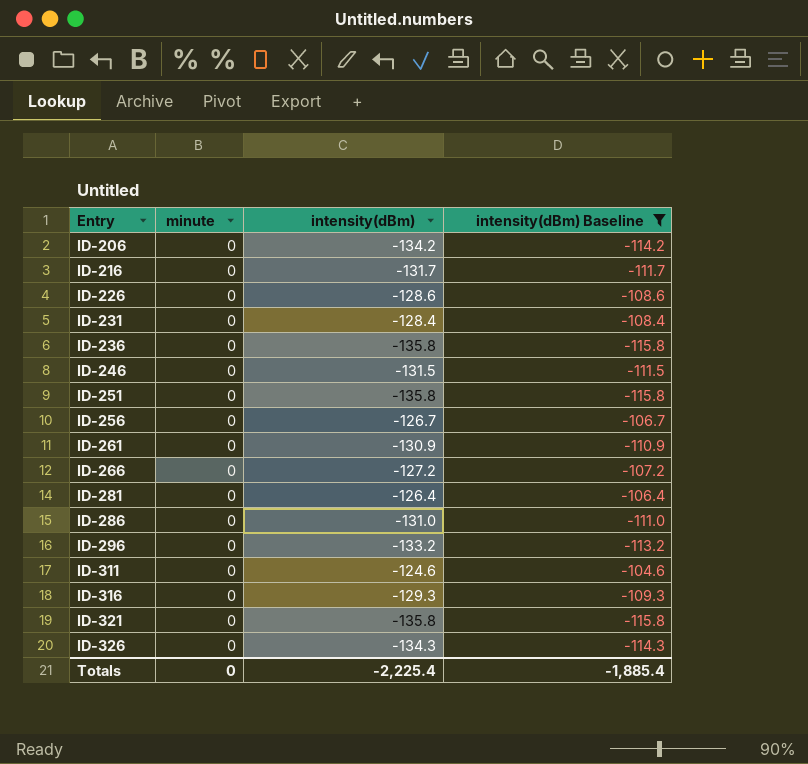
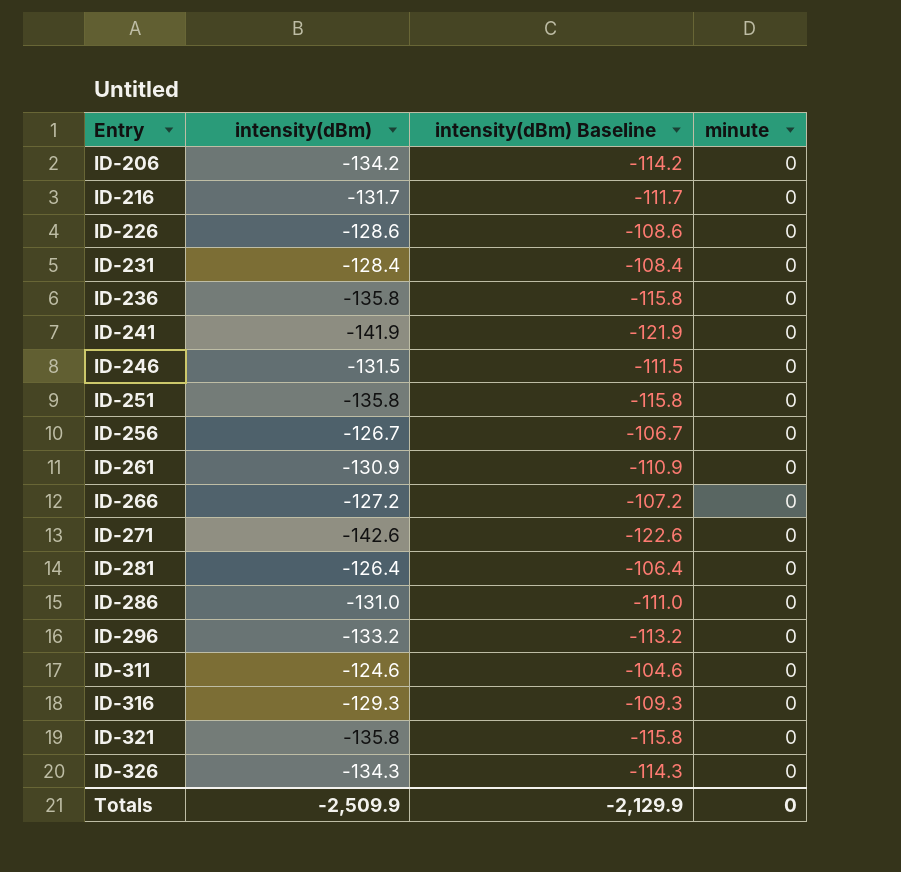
filter: intensity(dBm) Baseline >= -115.8 -> none
column minute | position: 2 -> 4
Totals | intensity(dBm): -2,225.4 -> -2,509.9
Totals | intensity(dBm) Baseline: -1,885.4 -> -2,129.9

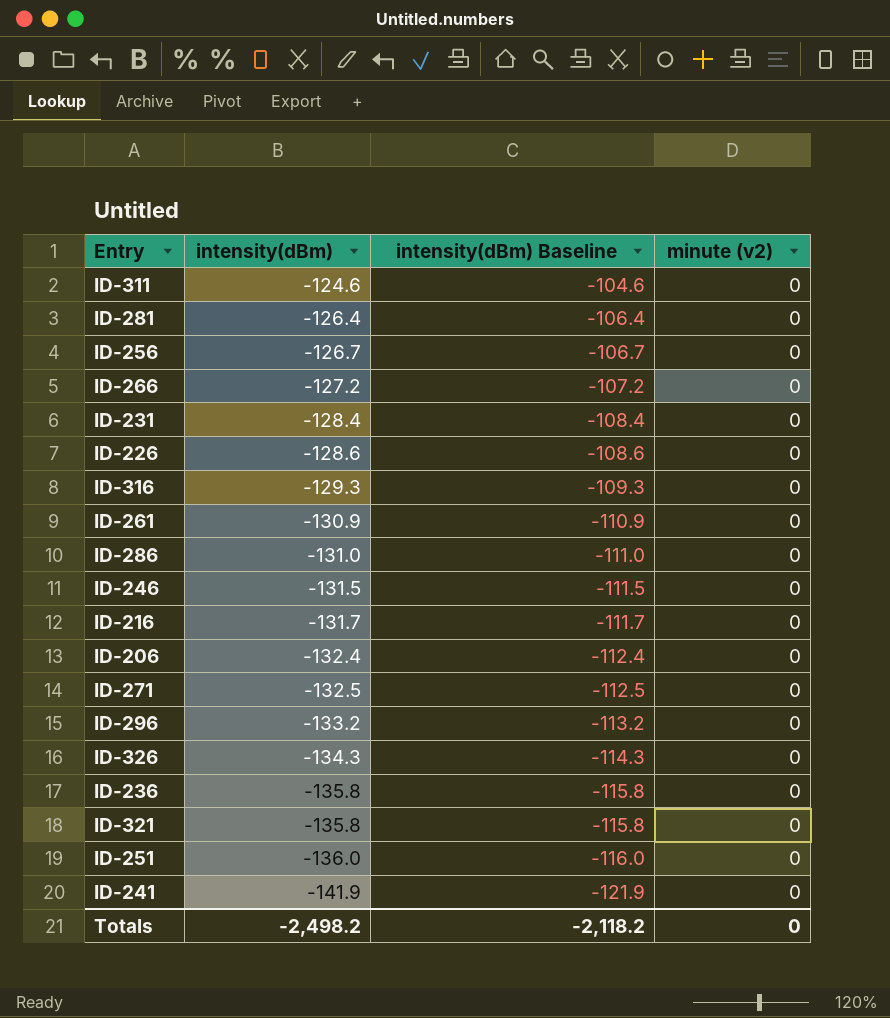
row order: Entry ascending -> intensity(dBm) descending
column name: minute -> minute (v2)
ID-206 | intensity(dBm): -134.2 -> -132.4
ID-206 | intensity(dBm) Baseline: -114.2 -> -112.4
ID-271 | intensity(dBm): -142.6 -> -132.5
ID-271 | intensity(dBm) Baseline: -122.6 -> -112.5
ID-251 | intensity(dBm): -135.8 -> -136.0
ID-251 | intensity(dBm) Baseline: -115.8 -> -116.0
Totals | intensity(dBm): -2,509.9 -> -2,498.2
Totals | intensity(dBm) Baseline: -2,129.9 -> -2,118.2

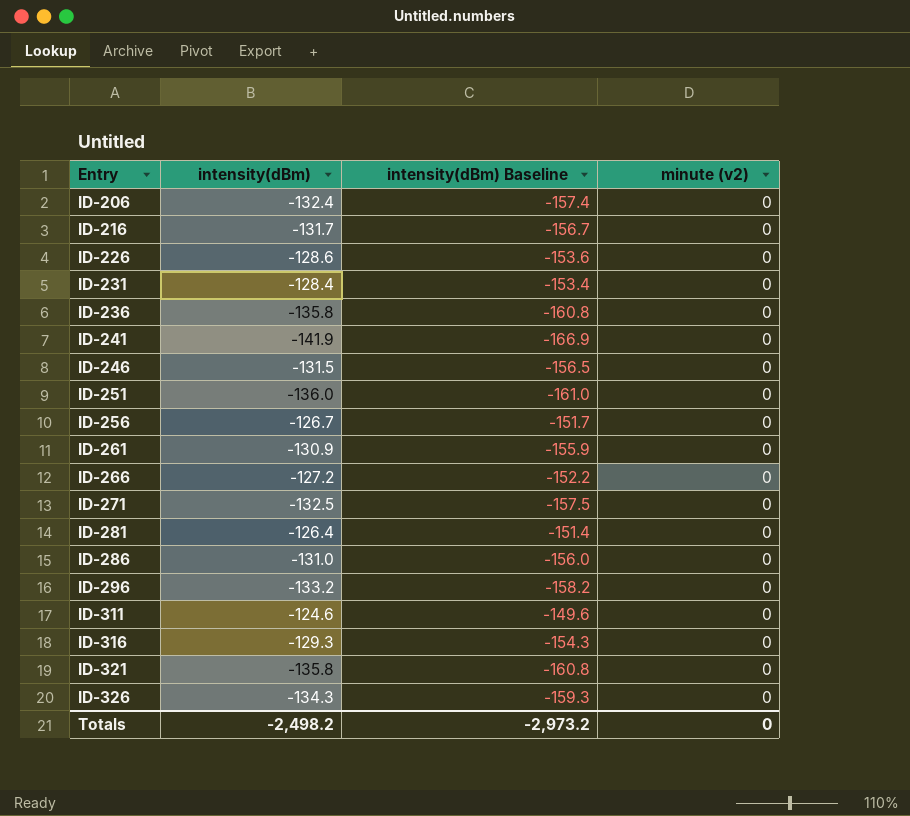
row order: intensity(dBm) descending -> Entry ascending
column intensity(dBm) Baseline | formula: [intensity(dBm)] + 20 -> [intensity(dBm)] - 25
Totals | intensity(dBm) Baseline: -2,118.2 -> -2,973.2

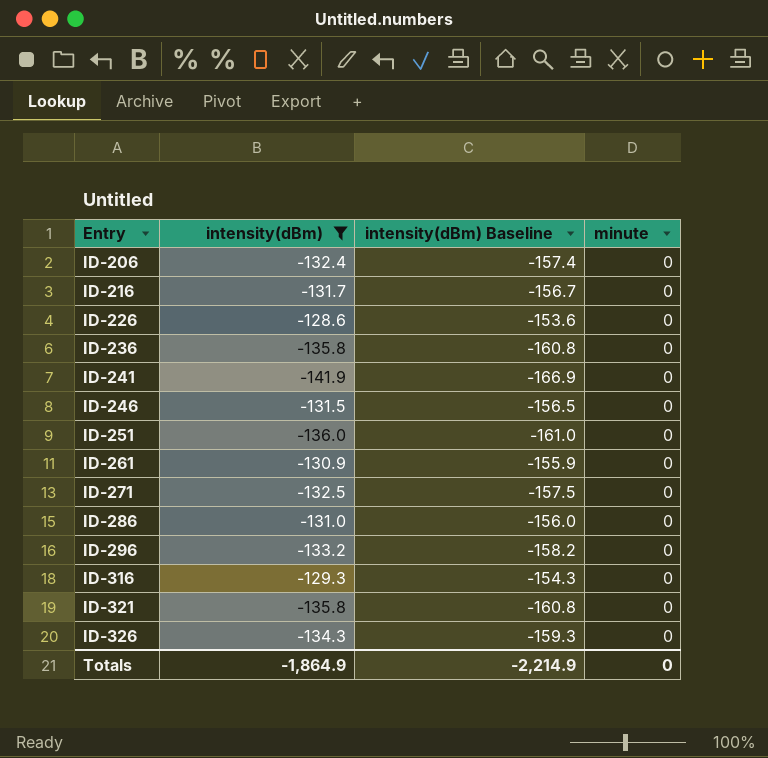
filter: none -> intensity(dBm) <= -128.6
column name: minute (v2) -> minute
Totals | intensity(dBm): -2,498.2 -> -1,864.9
Totals | intensity(dBm) Baseline: -2,973.2 -> -2,214.9

